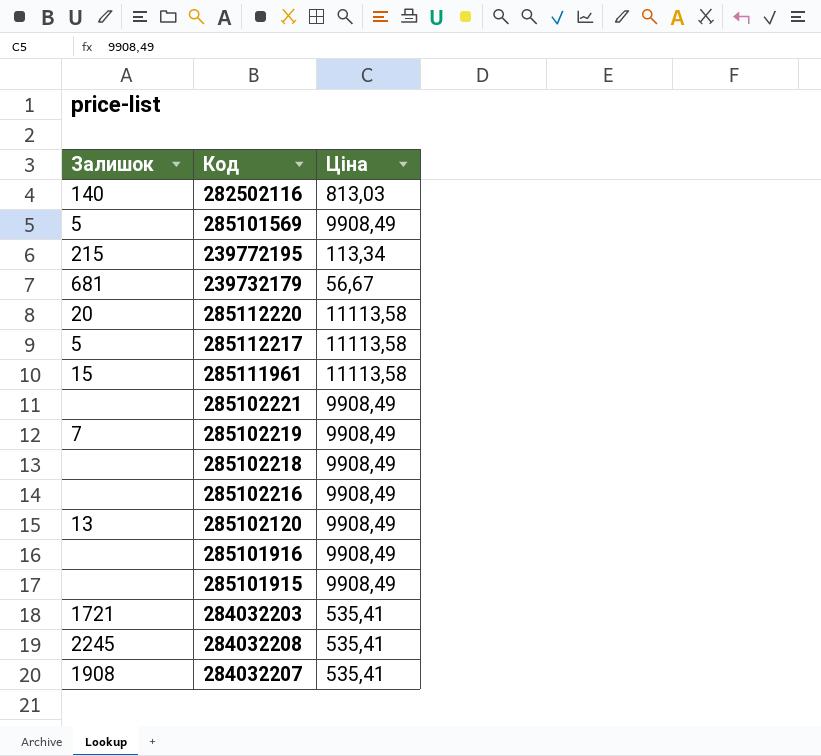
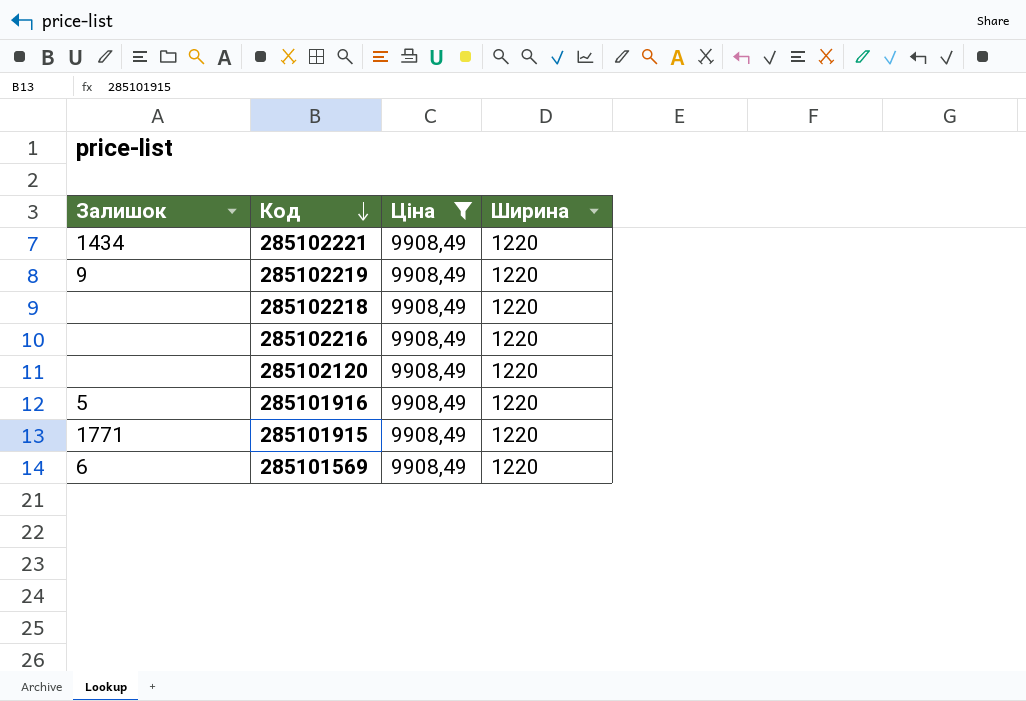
filter: none -> Ціна = 9908,49
row order: none -> Код descending
column Ширина | position: none -> 4
285102221 | Залишок: none -> 1434
285102219 | Залишок: 7 -> 9
285102120 | Залишок: 13 -> none
285101916 | Залишок: none -> 5
285101915 | Залишок: none -> 1771
285101569 | Залишок: 5 -> 6

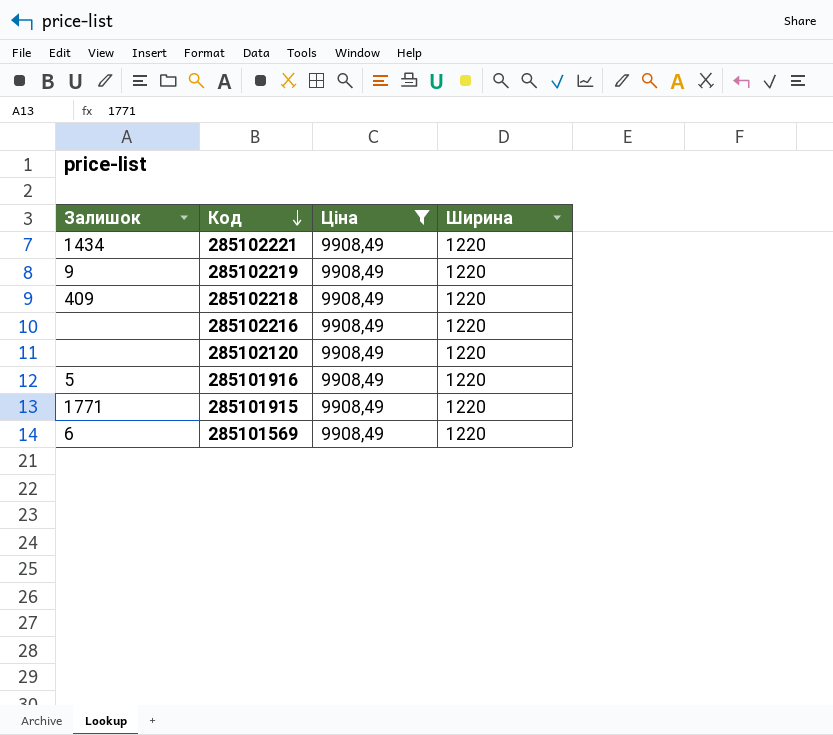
285102218 | Залишок: none -> 409

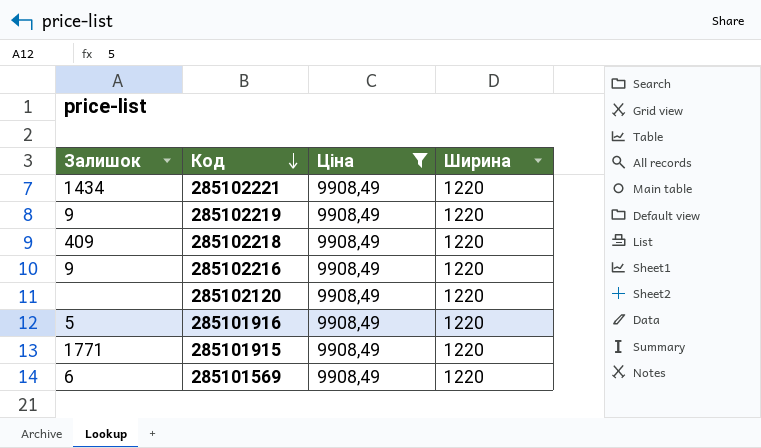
285102216 | Залишок: none -> 9

